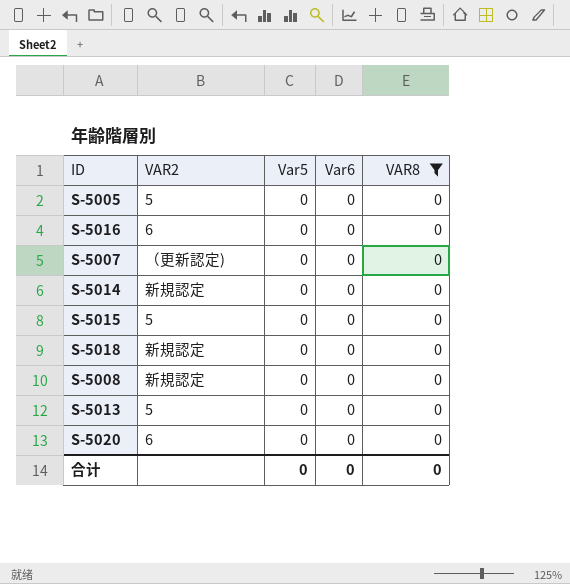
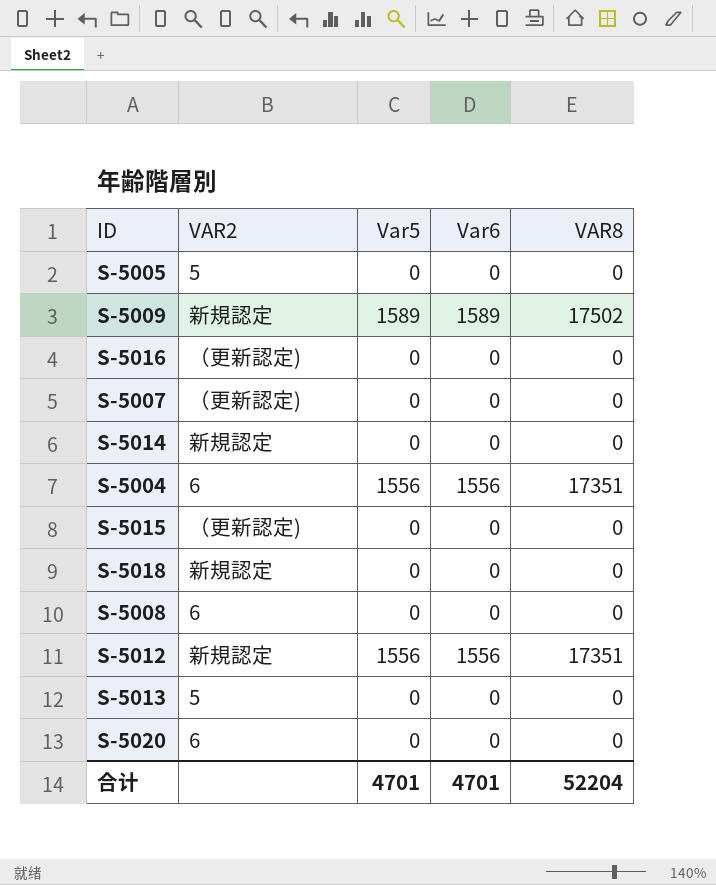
filter: VAR8 = 0 -> none
S-5016 | VAR2: 6 -> （更新認定)
S-5015 | VAR2: 5 -> （更新認定)
S-5008 | VAR2: 新規認定 -> 6
合计 | Var5: 0 -> 4701
合计 | Var6: 0 -> 4701
合计 | VAR8: 0 -> 52204

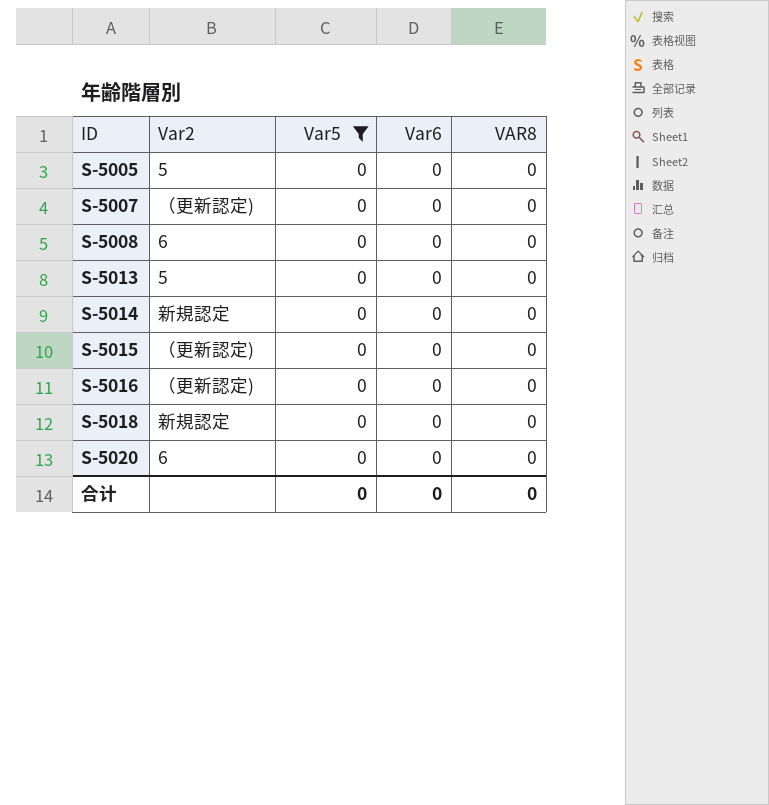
filter: none -> Var5 = 0
row order: none -> ID ascending
column name: VAR2 -> Var2
合计 | Var5: 4701 -> 0
合计 | Var6: 4701 -> 0
合计 | VAR8: 52204 -> 0

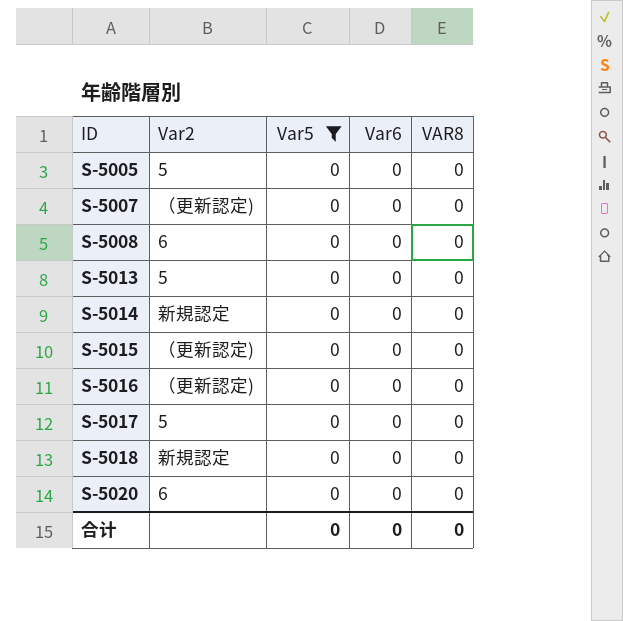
row S-5017: none -> 5 | 0 | 0 | 0

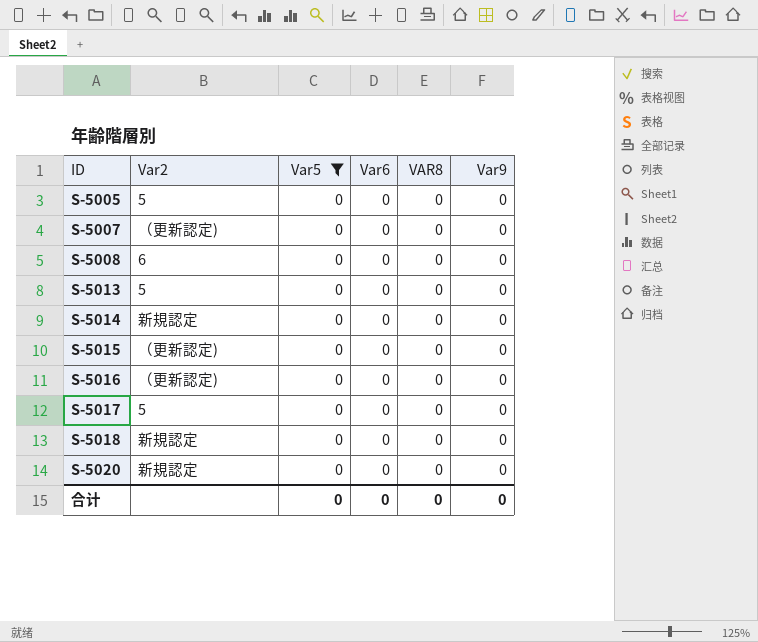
column Var9 | position: none -> 6
S-5020 | Var2: 6 -> 新規認定

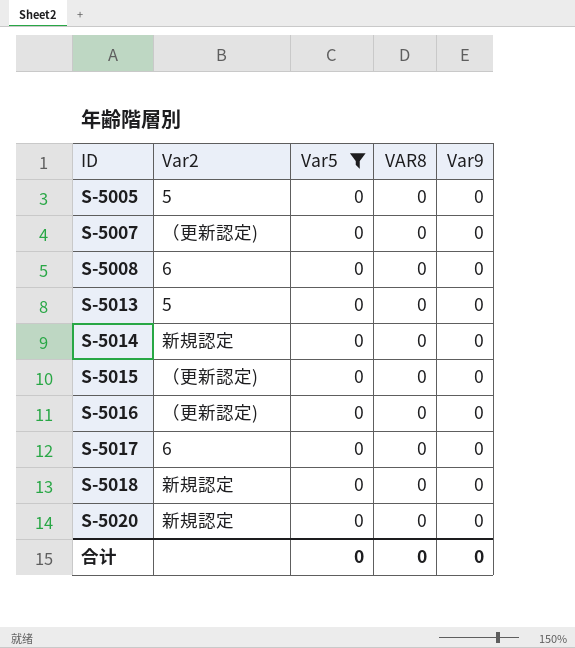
column Var6 | position: 4 -> none
S-5017 | Var2: 5 -> 6

